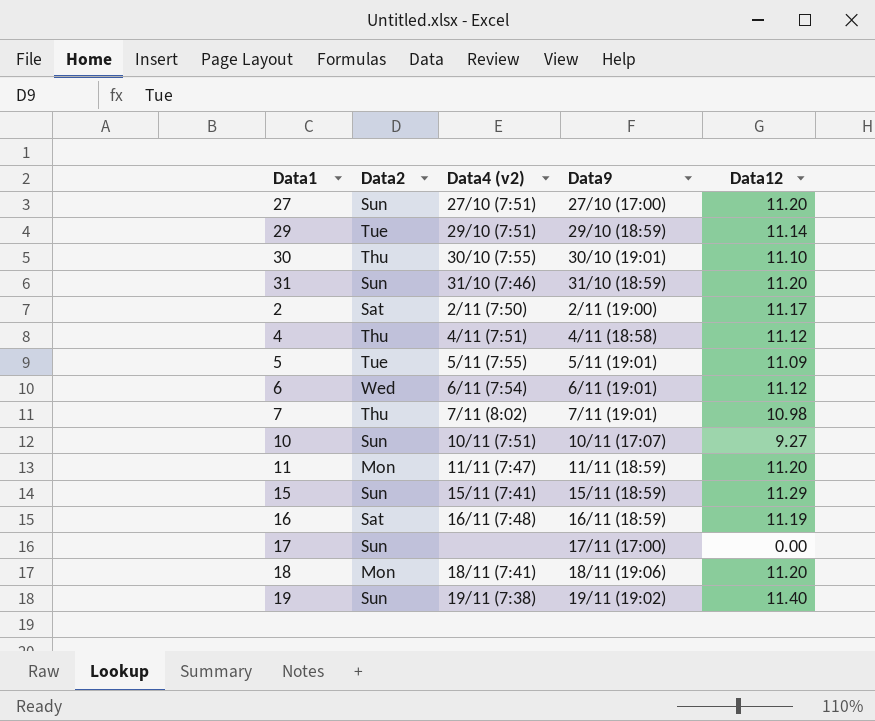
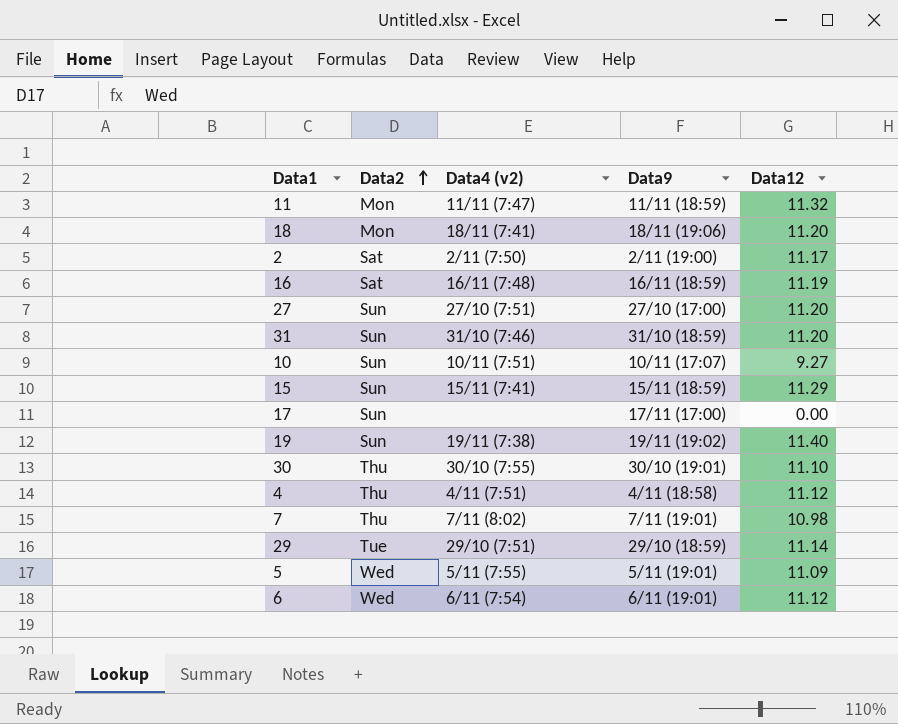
row order: none -> Data2 ascending
11 | Data12: 11.20 -> 11.32
5 | Data2: Tue -> Wed

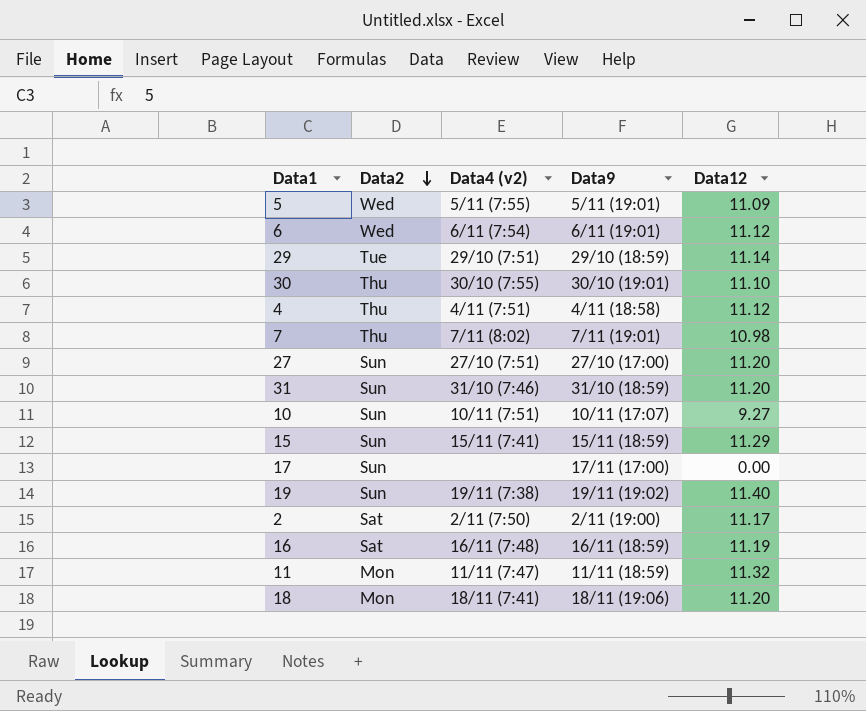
row order: Data2 ascending -> Data2 descending

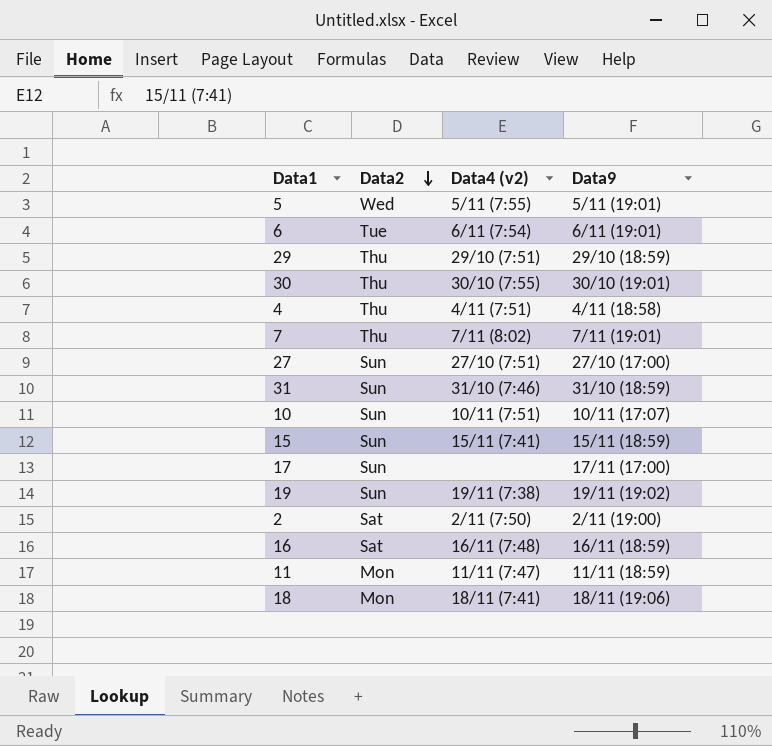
column Data12 | position: 5 -> none
6 | Data2: Wed -> Tue
29 | Data2: Tue -> Thu

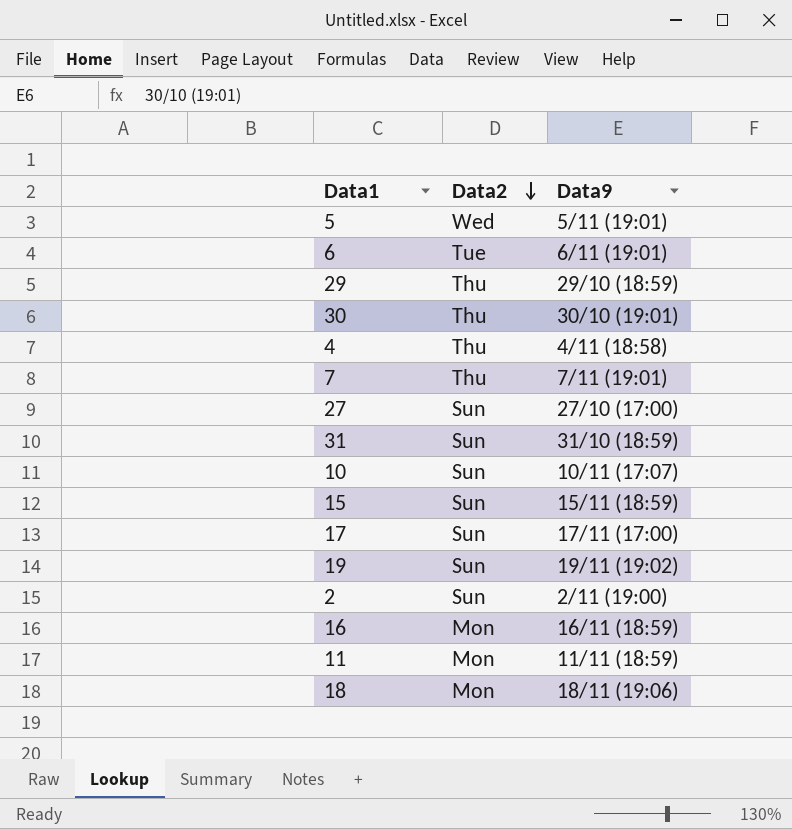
column Data4 (v2) | position: 3 -> none
2 | Data2: Sat -> Sun
16 | Data2: Sat -> Mon

